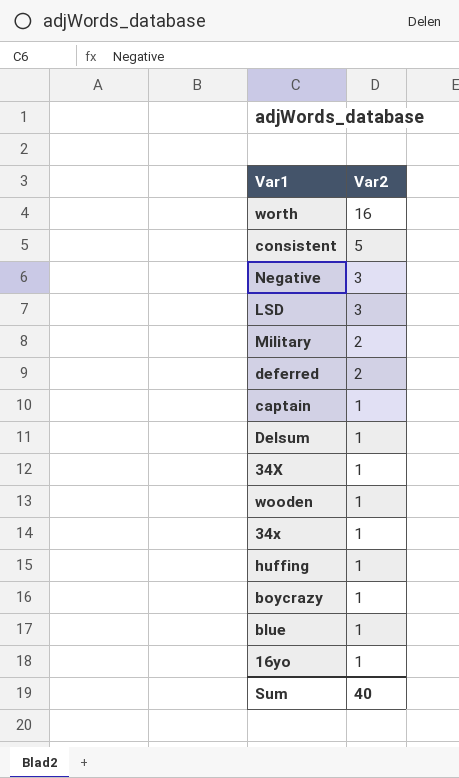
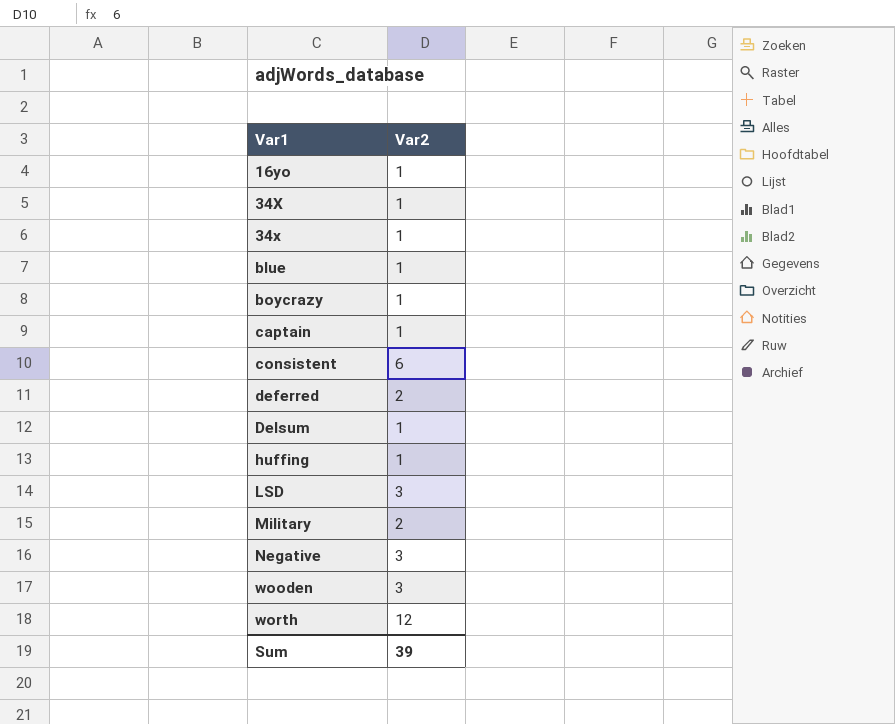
row order: Var2 descending -> Var1 ascending
consistent | Var2: 5 -> 6
wooden | Var2: 1 -> 3
worth | Var2: 16 -> 12
Sum | Var2: 40 -> 39

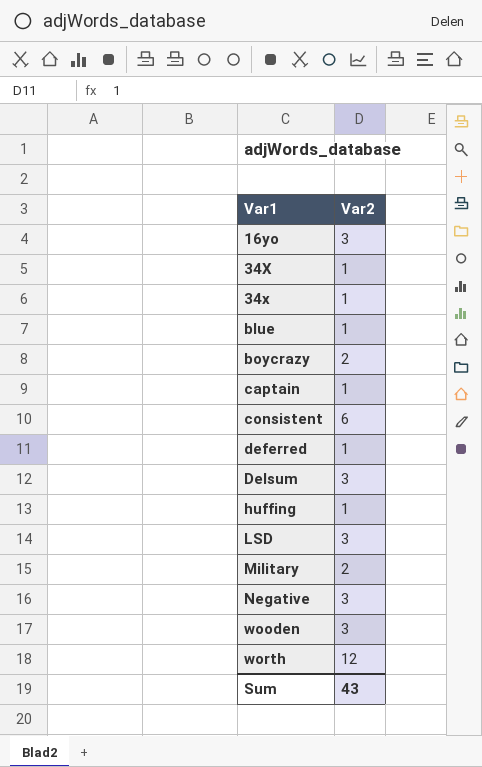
16yo | Var2: 1 -> 3
boycrazy | Var2: 1 -> 2
deferred | Var2: 2 -> 1
Delsum | Var2: 1 -> 3
Sum | Var2: 39 -> 43

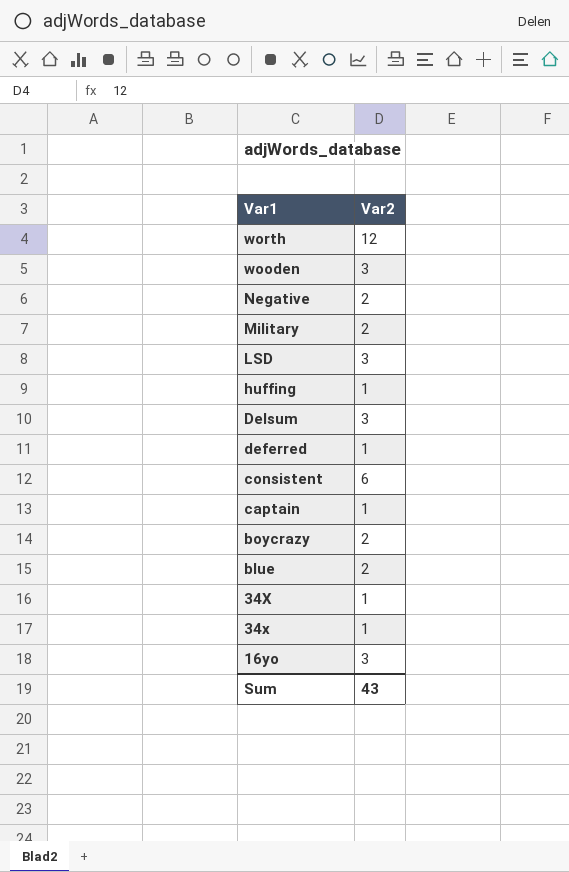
row order: Var1 ascending -> Var1 descending
Negative | Var2: 3 -> 2
blue | Var2: 1 -> 2

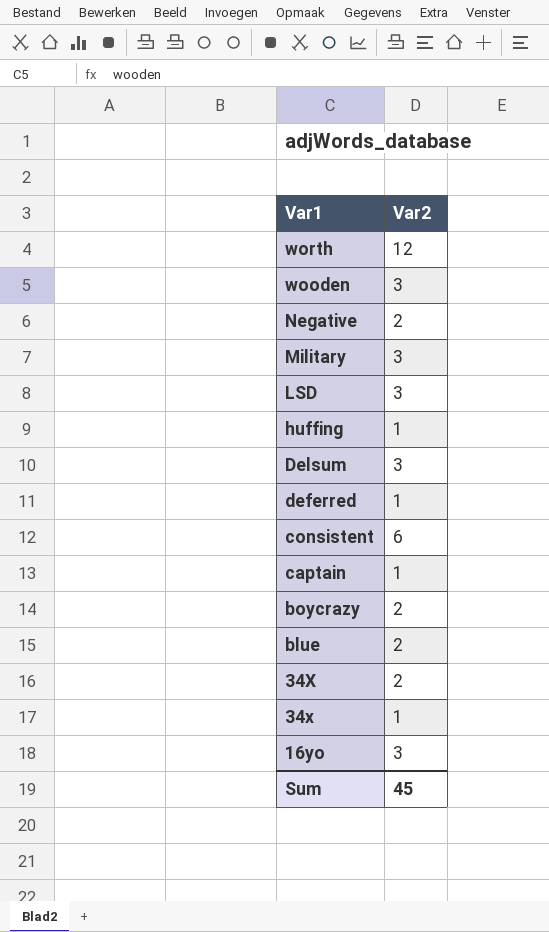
Military | Var2: 2 -> 3
34X | Var2: 1 -> 2
Sum | Var2: 43 -> 45

